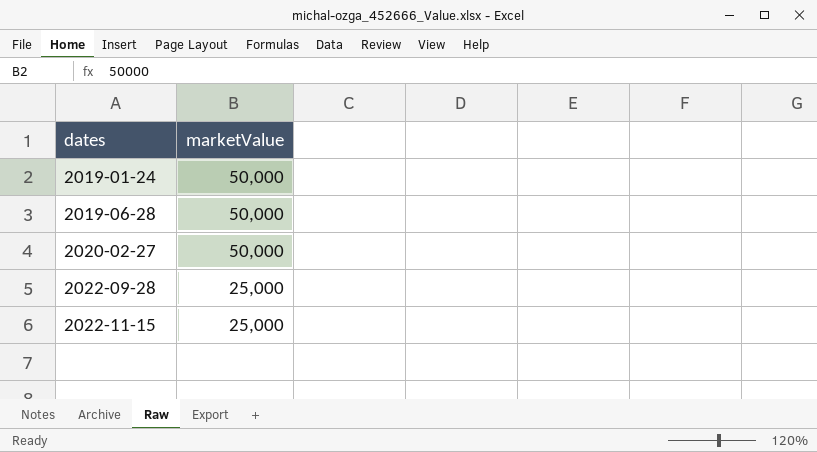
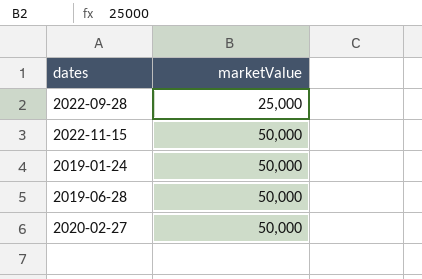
row order: dates ascending -> marketValue ascending
2022-11-15 | marketValue: 25,000 -> 50,000

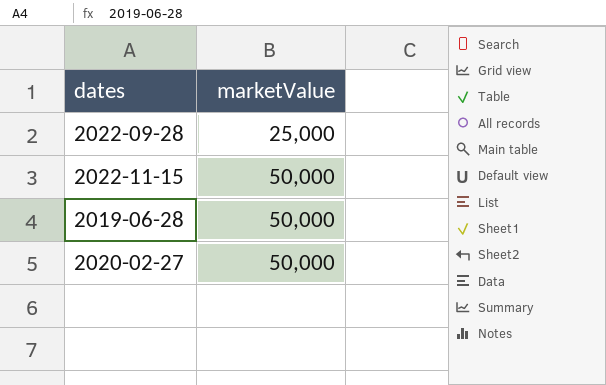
row 2019-01-24: 50,000 -> none

